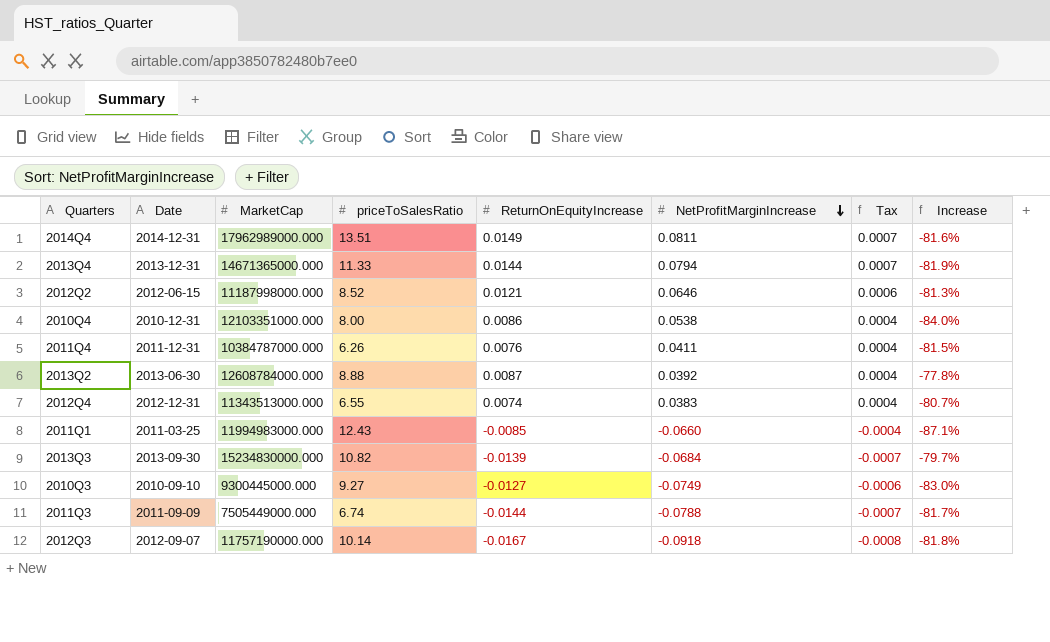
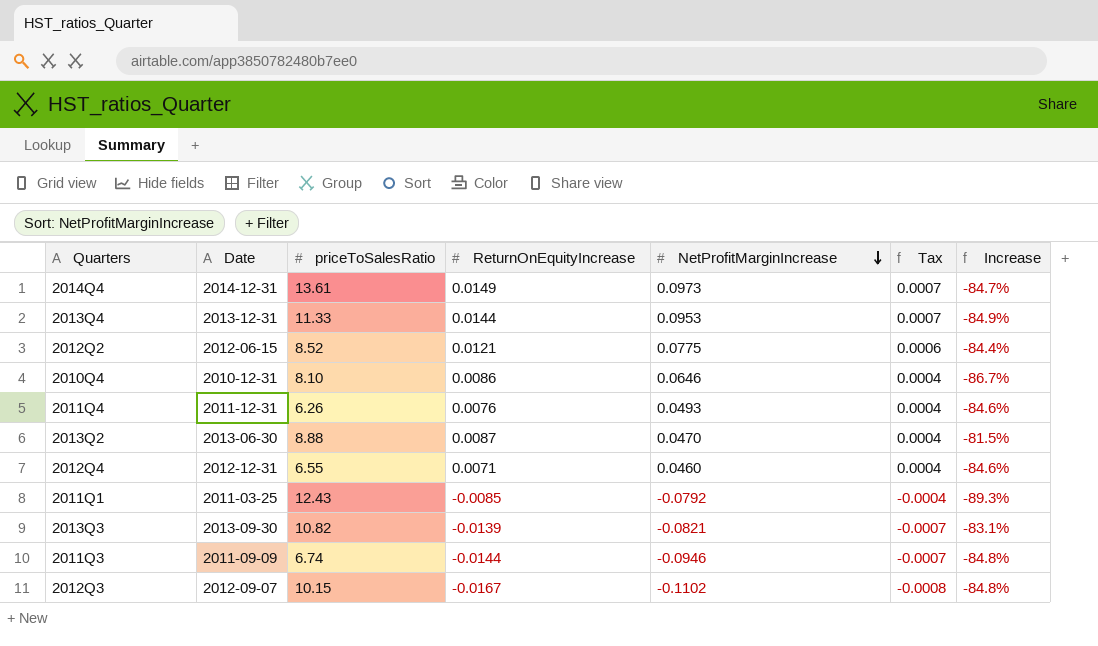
column MarketCap | position: 3 -> none
row 2010Q3: 2010-09-10 | 9300445000.000 | 9.27 | -0.0127 | -0.0749 | -0.0006 | -83.0% -> none
2014Q4 | priceToSalesRatio: 13.51 -> 13.61
2014Q4 | NetProfitMarginIncrease: 0.0811 -> 0.0973
2014Q4 | Increase: -81.6% -> -84.7%
2013Q4 | NetProfitMarginIncrease: 0.0794 -> 0.0953
2013Q4 | Increase: -81.9% -> -84.9%
2012Q2 | NetProfitMarginIncrease: 0.0646 -> 0.0775
2012Q2 | Increase: -81.3% -> -84.4%
2010Q4 | priceToSalesRatio: 8.00 -> 8.10
2010Q4 | NetProfitMarginIncrease: 0.0538 -> 0.0646
2010Q4 | Increase: -84.0% -> -86.7%
2011Q4 | NetProfitMarginIncrease: 0.0411 -> 0.0493
2011Q4 | Increase: -81.5% -> -84.6%
2013Q2 | NetProfitMarginIncrease: 0.0392 -> 0.0470
2013Q2 | Increase: -77.8% -> -81.5%
2012Q4 | ReturnOnEquityIncrease: 0.0074 -> 0.0071
2012Q4 | NetProfitMarginIncrease: 0.0383 -> 0.0460
2012Q4 | Increase: -80.7% -> -84.6%
2011Q1 | NetProfitMarginIncrease: -0.0660 -> -0.0792
2011Q1 | Increase: -87.1% -> -89.3%
2013Q3 | NetProfitMarginIncrease: -0.0684 -> -0.0821
2013Q3 | Increase: -79.7% -> -83.1%
2011Q3 | NetProfitMarginIncrease: -0.0788 -> -0.0946
2011Q3 | Increase: -81.7% -> -84.8%
2012Q3 | priceToSalesRatio: 10.14 -> 10.15
2012Q3 | NetProfitMarginIncrease: -0.0918 -> -0.1102
2012Q3 | Increase: -81.8% -> -84.8%

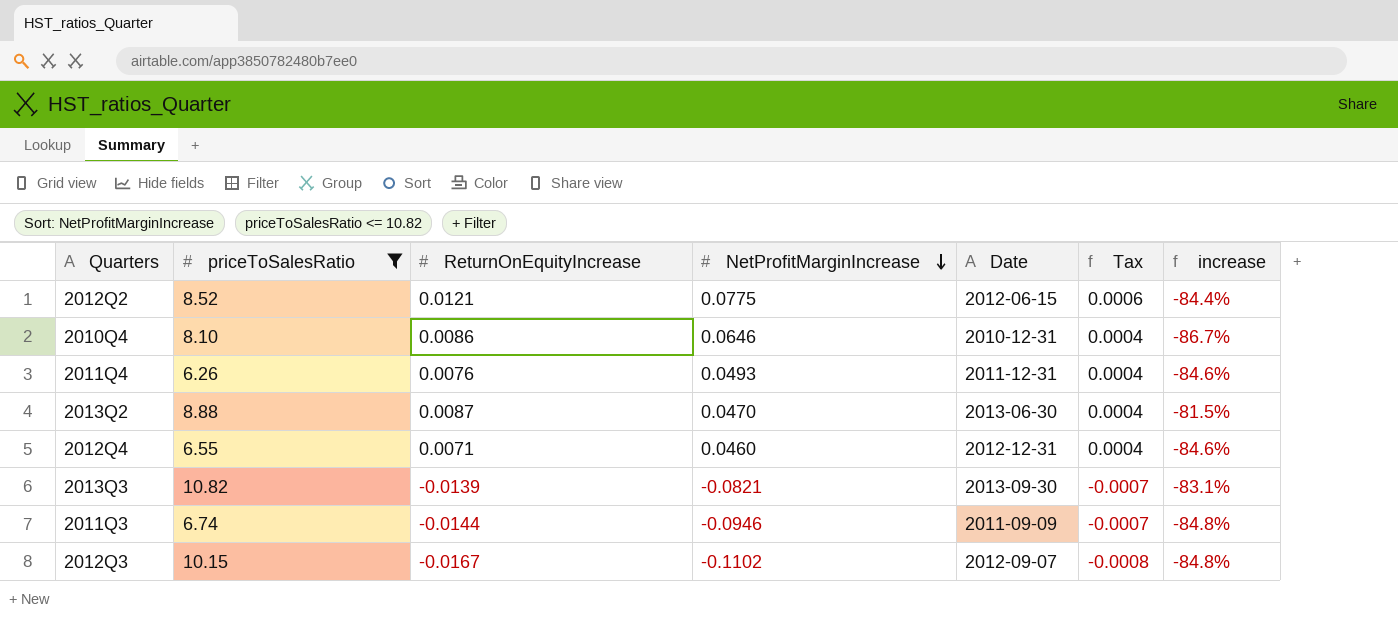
filter: none -> priceToSalesRatio <= 10.82
column Date | position: 2 -> 5
column name: Increase -> increase

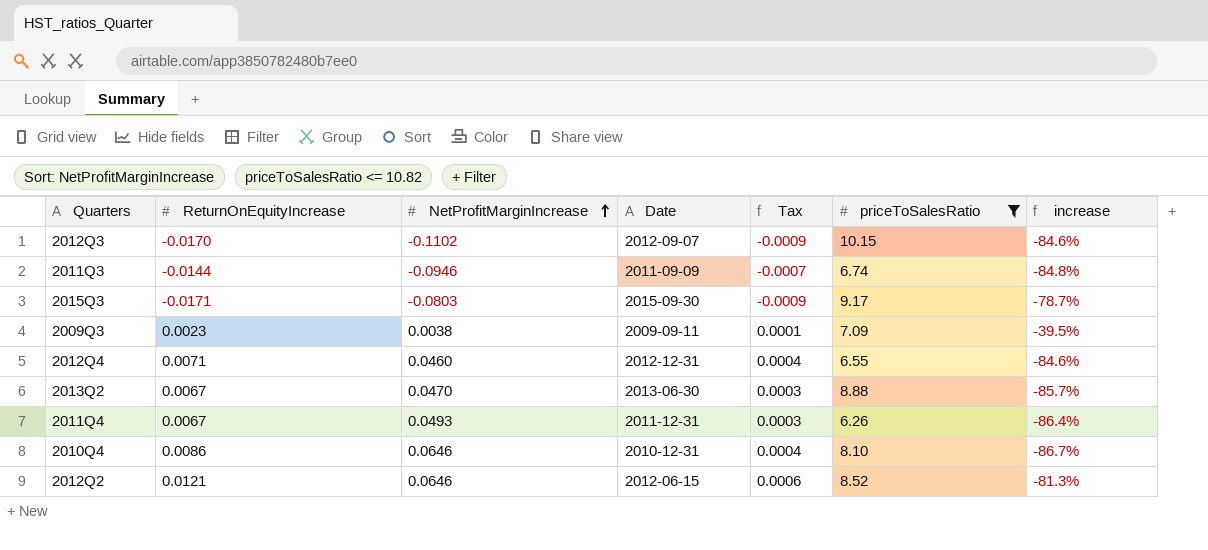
row order: NetProfitMarginIncrease descending -> NetProfitMarginIncrease ascending
column priceToSalesRatio | position: 2 -> 6
row 2013Q3: 10.82 | -0.0139 | -0.0821 | 2013-09-30 | -0.0007 | -83.1% -> none
2012Q3 | ReturnOnEquityIncrease: -0.0167 -> -0.0170
2012Q3 | Tax: -0.0008 -> -0.0009
2012Q3 | increase: -84.8% -> -84.6%
row 2015Q3: none -> -0.0171 | -0.0803 | 2015-09-30 | -0.0009 | 9.17 | -78.7%
row 2009Q3: none -> 0.0023 | 0.0038 | 2009-09-11 | 0.0001 | 7.09 | -39.5%
2013Q2 | ReturnOnEquityIncrease: 0.0087 -> 0.0067
2013Q2 | Tax: 0.0004 -> 0.0003
2013Q2 | increase: -81.5% -> -85.7%
2011Q4 | ReturnOnEquityIncrease: 0.0076 -> 0.0067
2011Q4 | Tax: 0.0004 -> 0.0003
2011Q4 | increase: -84.6% -> -86.4%
2012Q2 | NetProfitMarginIncrease: 0.0775 -> 0.0646
2012Q2 | increase: -84.4% -> -81.3%

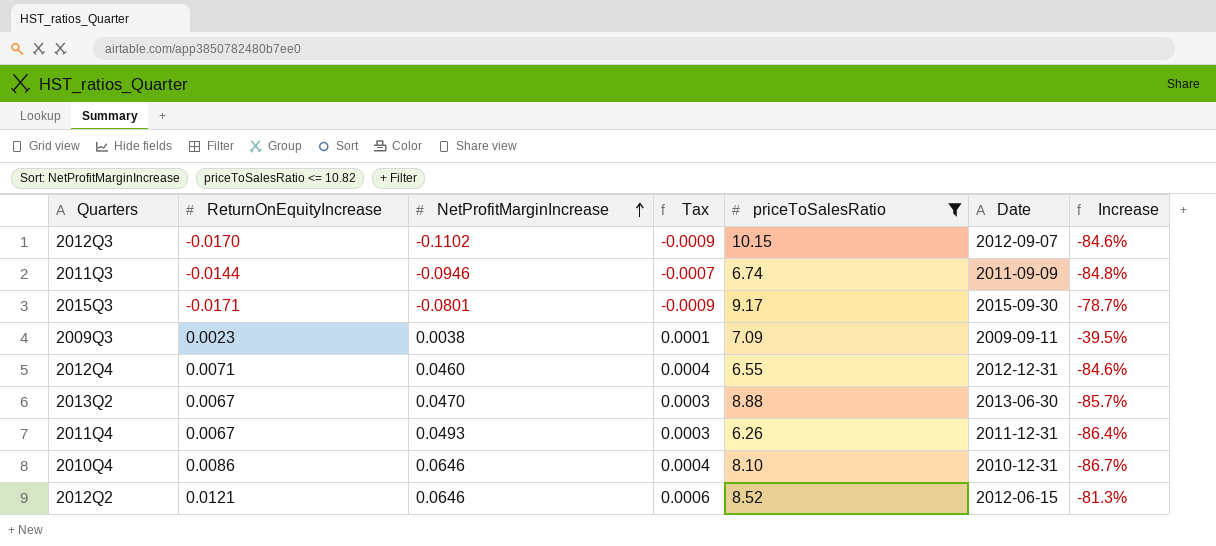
column Date | position: 4 -> 6
column name: increase -> Increase
2015Q3 | NetProfitMarginIncrease: -0.0803 -> -0.0801

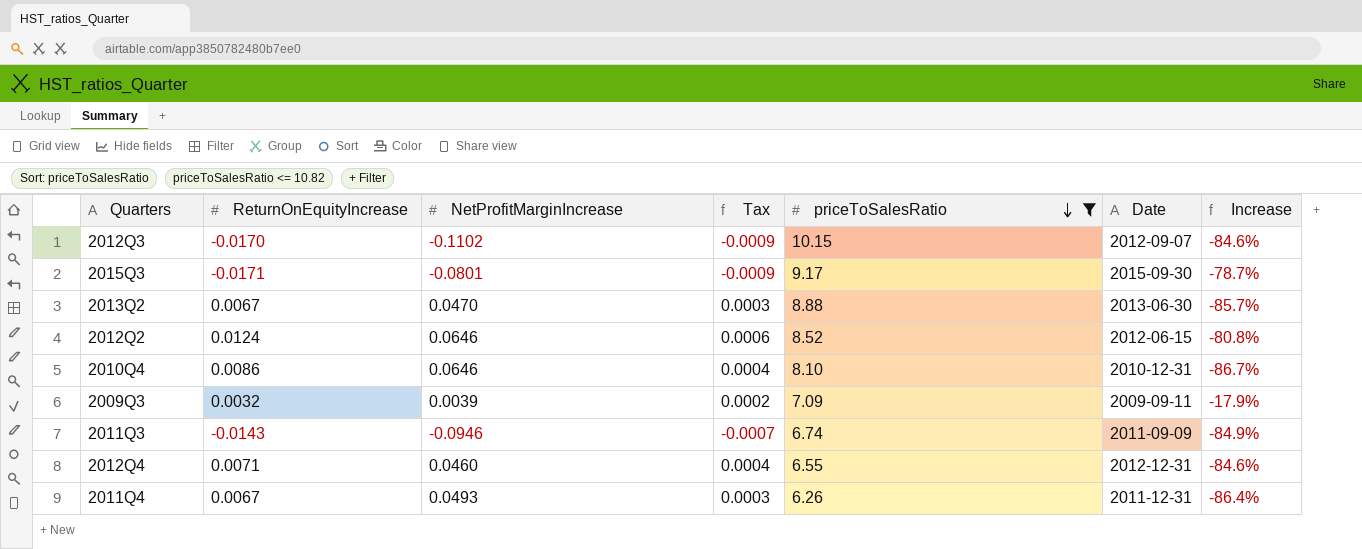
row order: NetProfitMarginIncrease ascending -> priceToSalesRatio descending
2012Q2 | ReturnOnEquityIncrease: 0.0121 -> 0.0124
2012Q2 | Increase: -81.3% -> -80.8%
2009Q3 | ReturnOnEquityIncrease: 0.0023 -> 0.0032
2009Q3 | NetProfitMarginIncrease: 0.0038 -> 0.0039
2009Q3 | Tax: 0.0001 -> 0.0002
2009Q3 | Increase: -39.5% -> -17.9%
2011Q3 | ReturnOnEquityIncrease: -0.0144 -> -0.0143
2011Q3 | Increase: -84.8% -> -84.9%

